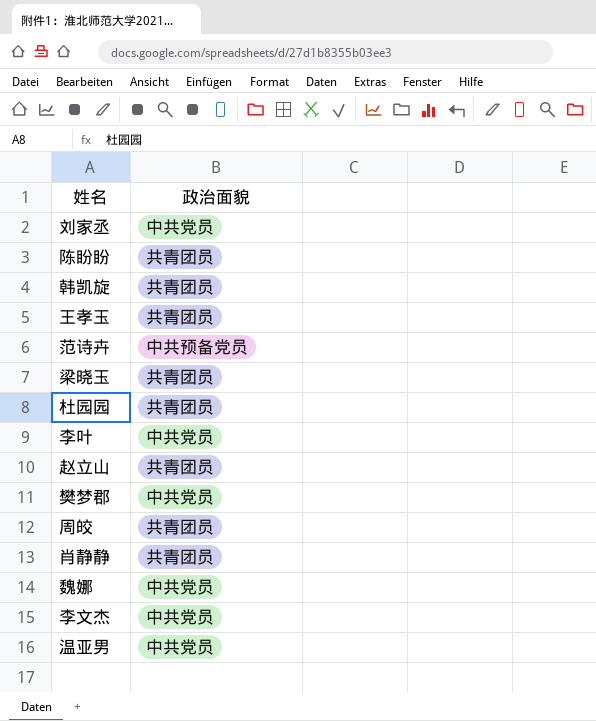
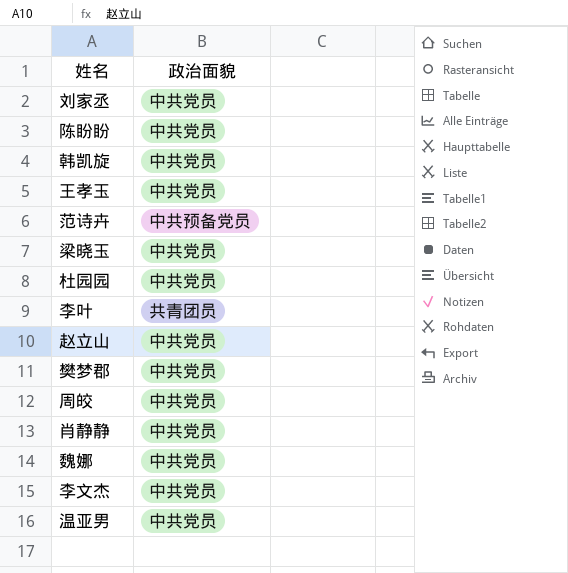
陈盼盼 | 政治面貌: 共青团员 -> 中共党员
韩凯旋 | 政治面貌: 共青团员 -> 中共党员
王孝玉 | 政治面貌: 共青团员 -> 中共党员
梁晓玉 | 政治面貌: 共青团员 -> 中共党员
杜园园 | 政治面貌: 共青团员 -> 中共党员
李叶 | 政治面貌: 中共党员 -> 共青团员
赵立山 | 政治面貌: 共青团员 -> 中共党员
周皎 | 政治面貌: 共青团员 -> 中共党员
肖静静 | 政治面貌: 共青团员 -> 中共党员

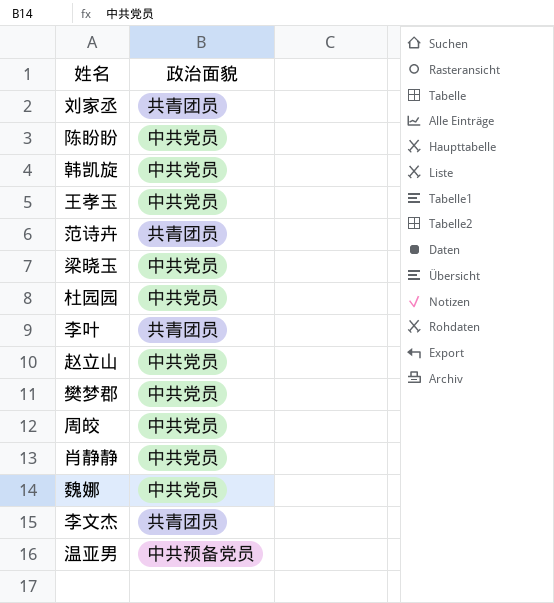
刘家丞 | 政治面貌: 中共党员 -> 共青团员
范诗卉 | 政治面貌: 中共预备党员 -> 共青团员
李文杰 | 政治面貌: 中共党员 -> 共青团员
温亚男 | 政治面貌: 中共党员 -> 中共预备党员

